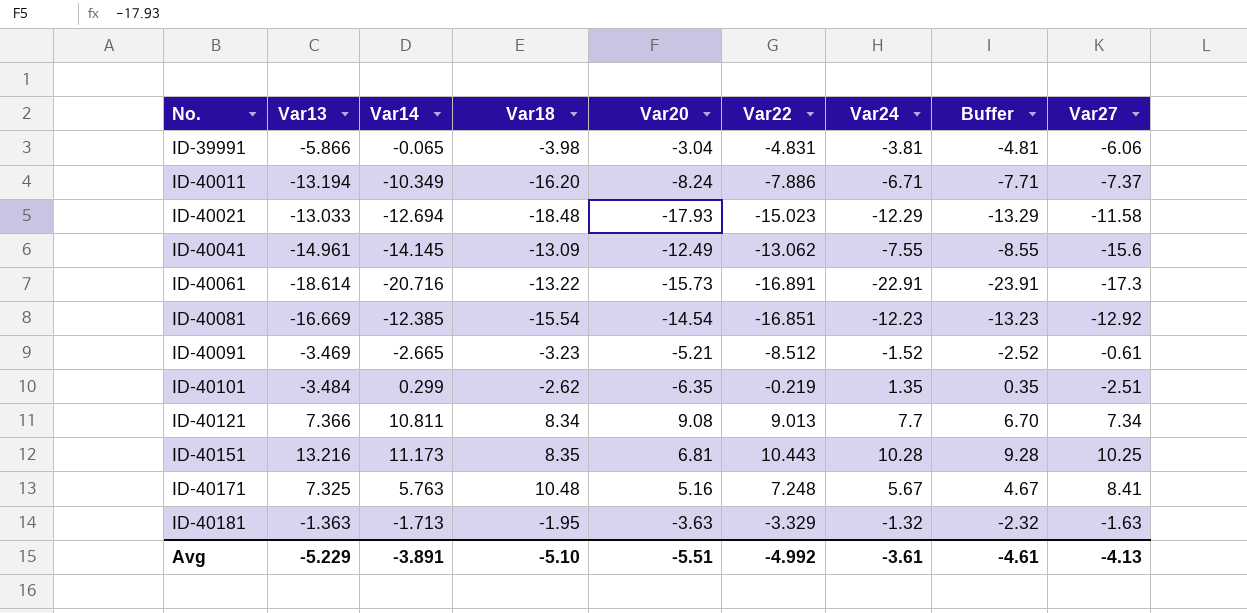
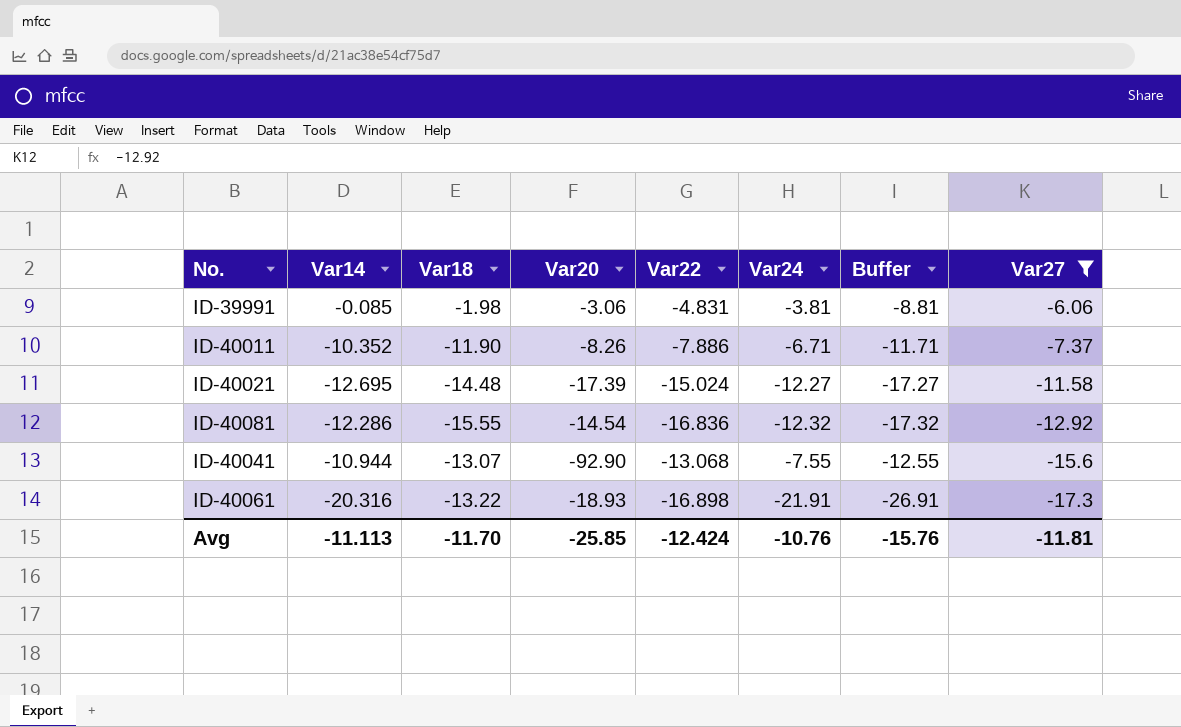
filter: none -> Var27 <= -6.06
row order: No. ascending -> Var27 descending
column Var13 | position: 2 -> none
column Buffer | formula: [Var24] - 1 -> [Var24] - 5
ID-39991 | Var14: -0.065 -> -0.085
ID-39991 | Var18: -3.98 -> -1.98
ID-39991 | Var20: -3.04 -> -3.06
ID-40011 | Var14: -10.349 -> -10.352
ID-40011 | Var18: -16.20 -> -11.90
ID-40011 | Var20: -8.24 -> -8.26
ID-40021 | Var14: -12.694 -> -12.695
ID-40021 | Var18: -18.48 -> -14.48
ID-40021 | Var20: -17.93 -> -17.39
ID-40021 | Var22: -15.023 -> -15.024
ID-40021 | Var24: -12.29 -> -12.27
ID-40081 | Var14: -12.385 -> -12.286
ID-40081 | Var18: -15.54 -> -15.55
ID-40081 | Var22: -16.851 -> -16.836
ID-40081 | Var24: -12.23 -> -12.32
ID-40041 | Var14: -14.145 -> -10.944
ID-40041 | Var18: -13.09 -> -13.07
ID-40041 | Var20: -12.49 -> -92.90
ID-40041 | Var22: -13.062 -> -13.068
ID-40061 | Var14: -20.716 -> -20.316
ID-40061 | Var20: -15.73 -> -18.93
ID-40061 | Var22: -16.891 -> -16.898
ID-40061 | Var24: -22.91 -> -21.91
Avg | Var14: -3.891 -> -11.113
Avg | Var18: -5.10 -> -11.70
Avg | Var20: -5.51 -> -25.85
Avg | Var22: -4.992 -> -12.424
Avg | Var24: -3.61 -> -10.76
Avg | Buffer: -4.61 -> -15.76
Avg | Var27: -4.13 -> -11.81

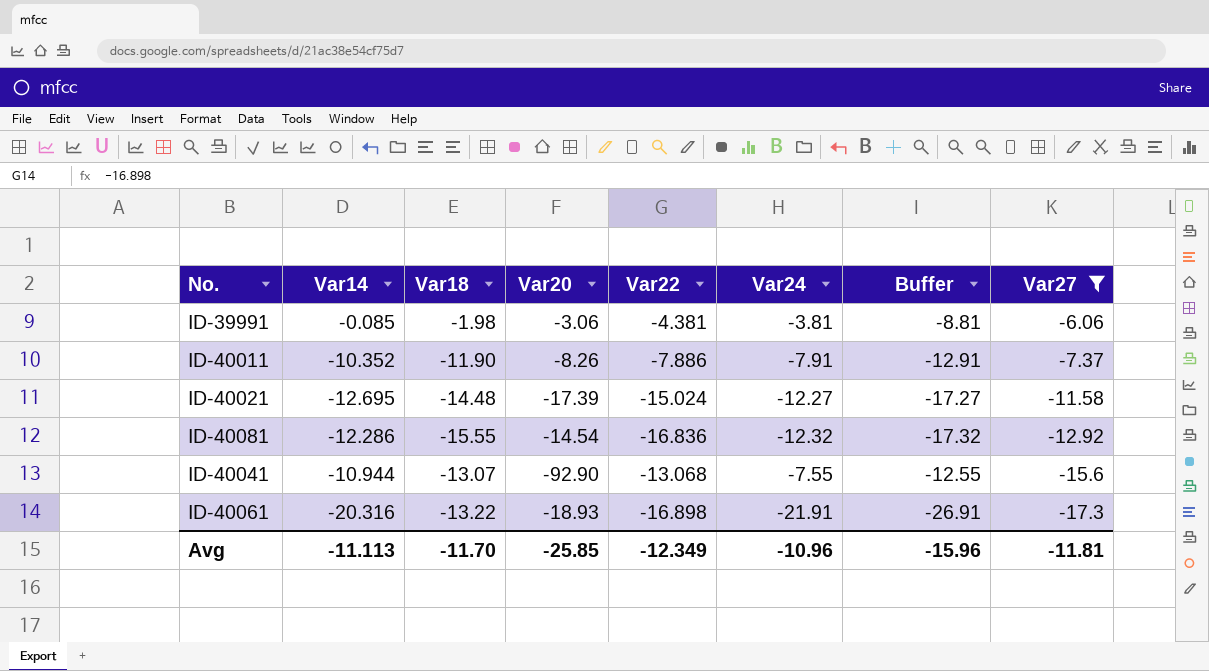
ID-39991 | Var22: -4.831 -> -4.381
ID-40011 | Var24: -6.71 -> -7.91
ID-40011 | Buffer: -11.71 -> -12.91
Avg | Var22: -12.424 -> -12.349
Avg | Var24: -10.76 -> -10.96
Avg | Buffer: -15.76 -> -15.96

